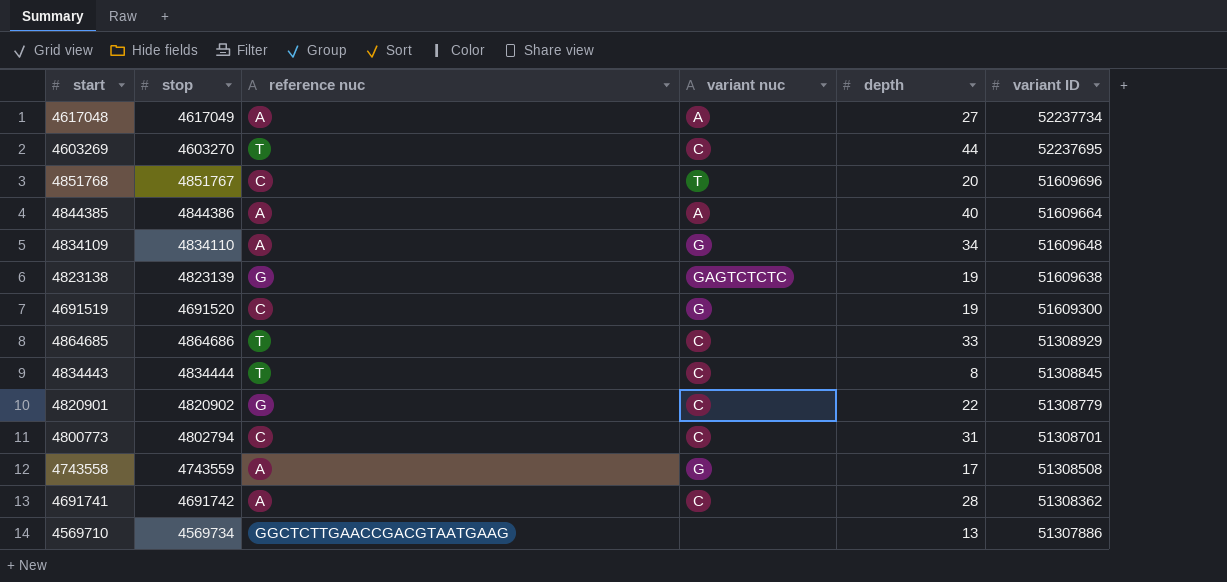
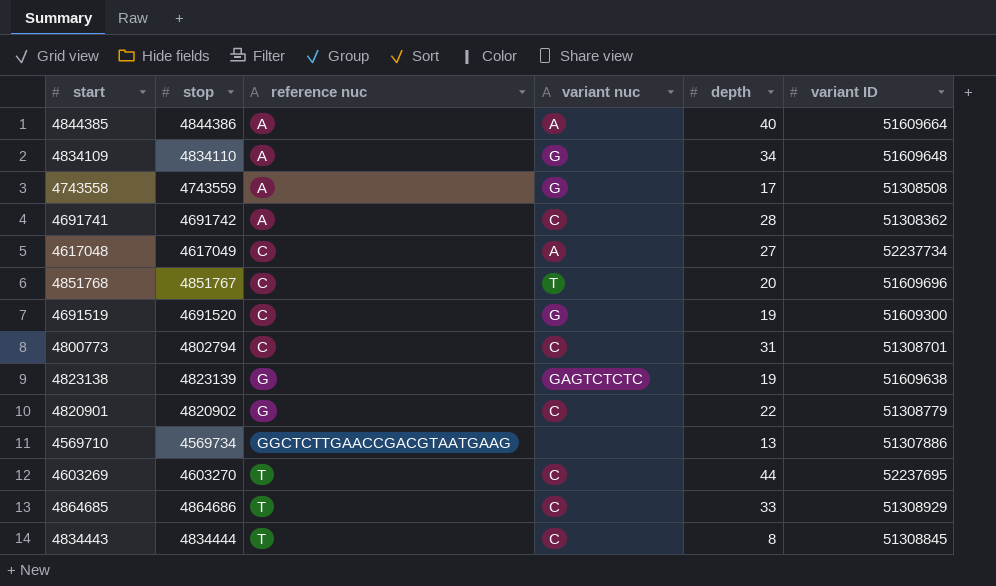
row order: variant ID descending -> reference nuc ascending
4617048 | reference nuc: A -> C

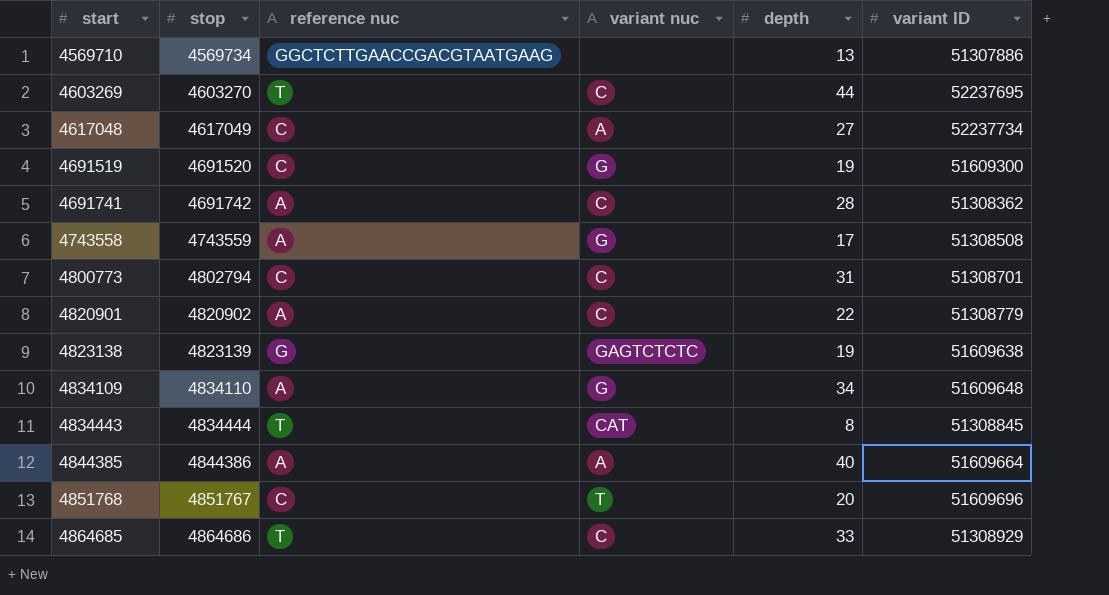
row order: reference nuc ascending -> start ascending
4820901 | reference nuc: G -> A
4834443 | variant nuc: C -> CAT

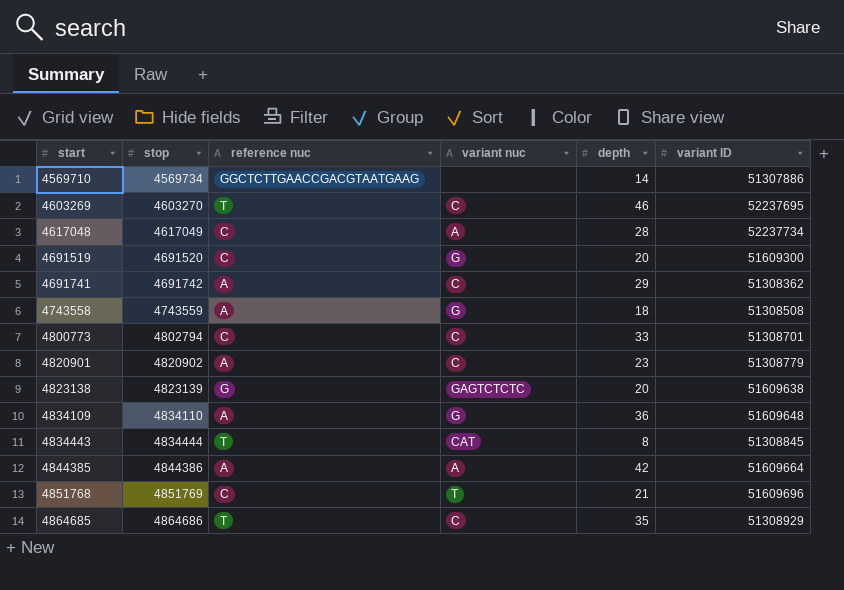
4569710 | depth: 13 -> 14
4603269 | depth: 44 -> 46
4617048 | depth: 27 -> 28
4691519 | depth: 19 -> 20
4691741 | depth: 28 -> 29
4743558 | depth: 17 -> 18
4800773 | depth: 31 -> 33
4820901 | depth: 22 -> 23
4823138 | depth: 19 -> 20
4834109 | depth: 34 -> 36
4844385 | depth: 40 -> 42
4851768 | stop: 4851767 -> 4851769
4851768 | depth: 20 -> 21
4864685 | depth: 33 -> 35

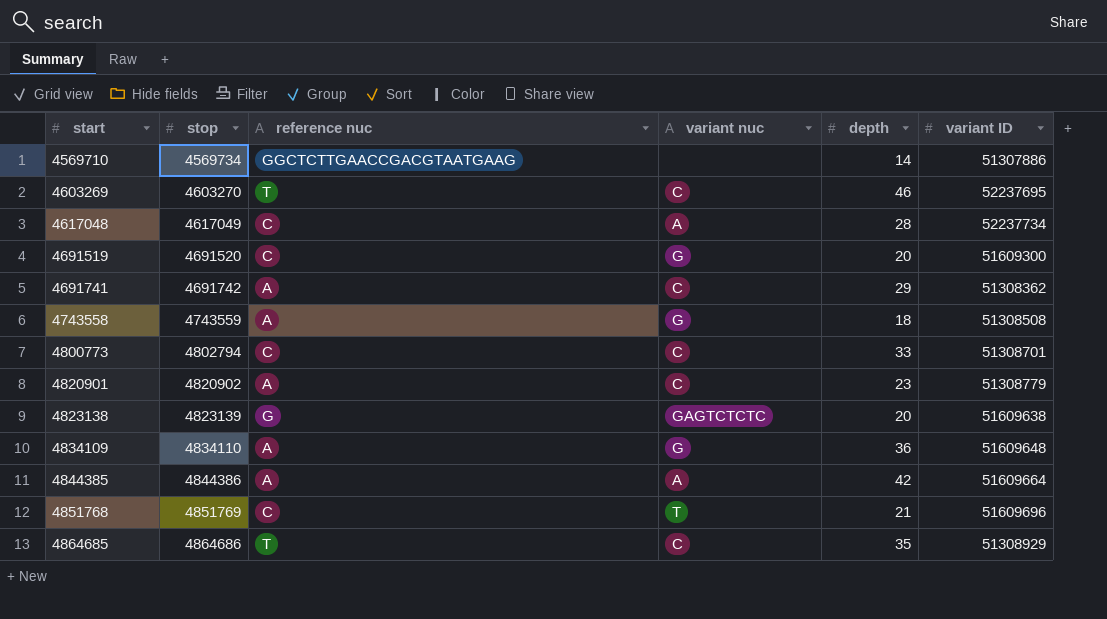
row 4834443: 4834444 | T | CAT | 8 | 51308845 -> none

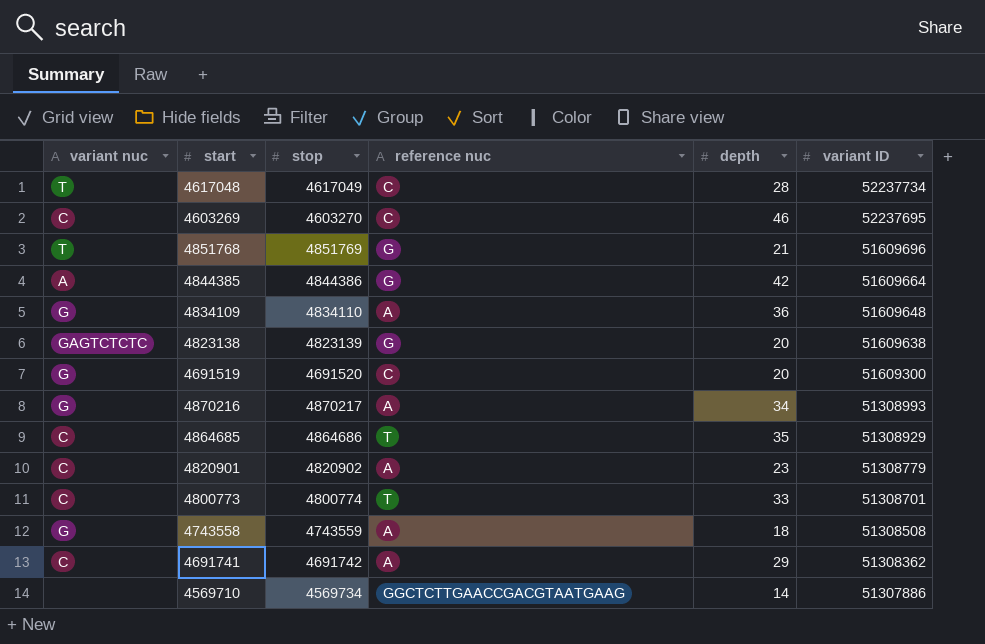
row order: start ascending -> variant ID descending
column variant nuc | position: 4 -> 1
4617048 | variant nuc: A -> T
4603269 | reference nuc: T -> C
4851768 | reference nuc: C -> G
4844385 | reference nuc: A -> G
row 4870216: none -> G | 4870217 | A | 34 | 51308993
4800773 | stop: 4802794 -> 4800774
4800773 | reference nuc: C -> T

